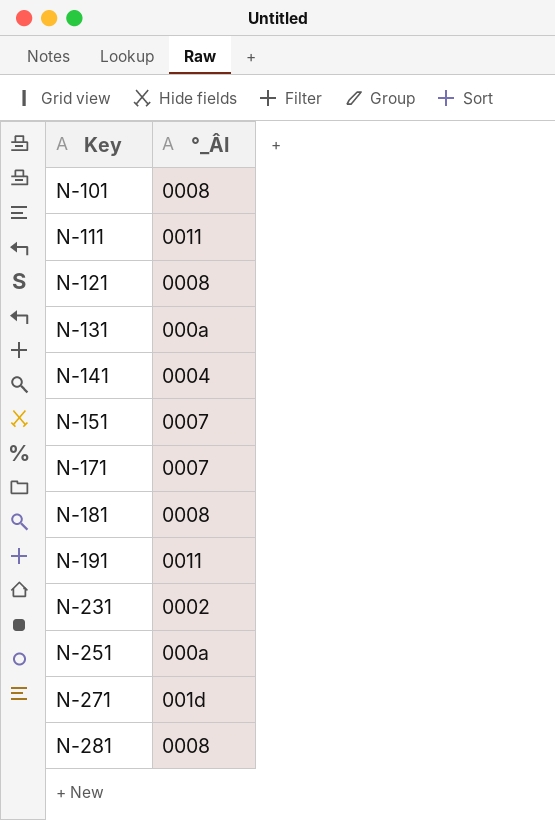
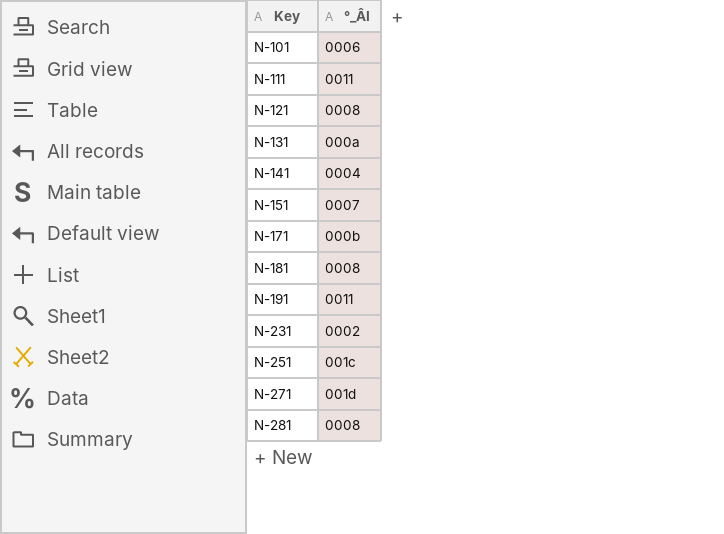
N-101 | °_ÂI: 0008 -> 0006
N-171 | °_ÂI: 0007 -> 000b
N-251 | °_ÂI: 000a -> 001c

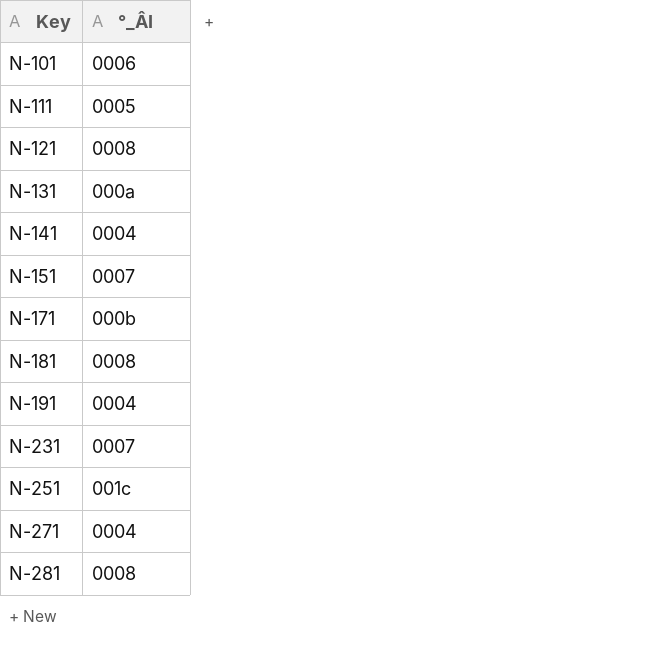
N-111 | °_ÂI: 0011 -> 0005
N-191 | °_ÂI: 0011 -> 0004
N-231 | °_ÂI: 0002 -> 0007
N-271 | °_ÂI: 001d -> 0004

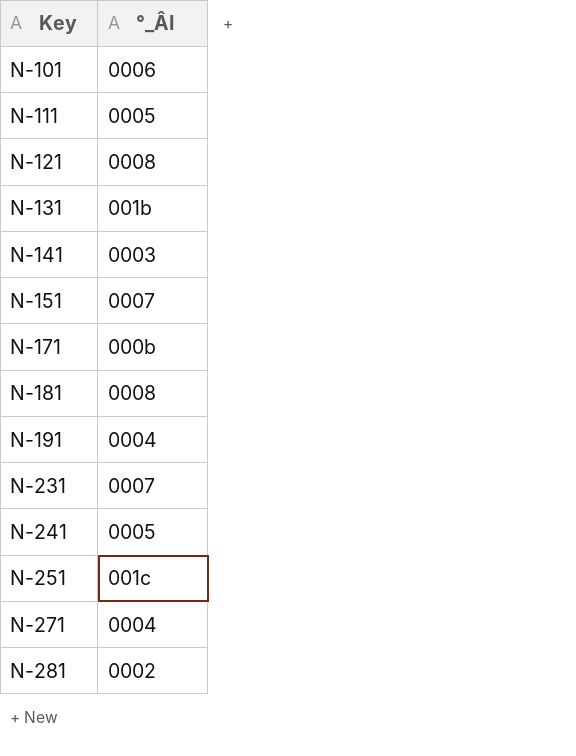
N-131 | °_ÂI: 000a -> 001b
N-141 | °_ÂI: 0004 -> 0003
row N-241: none -> 0005
N-281 | °_ÂI: 0008 -> 0002

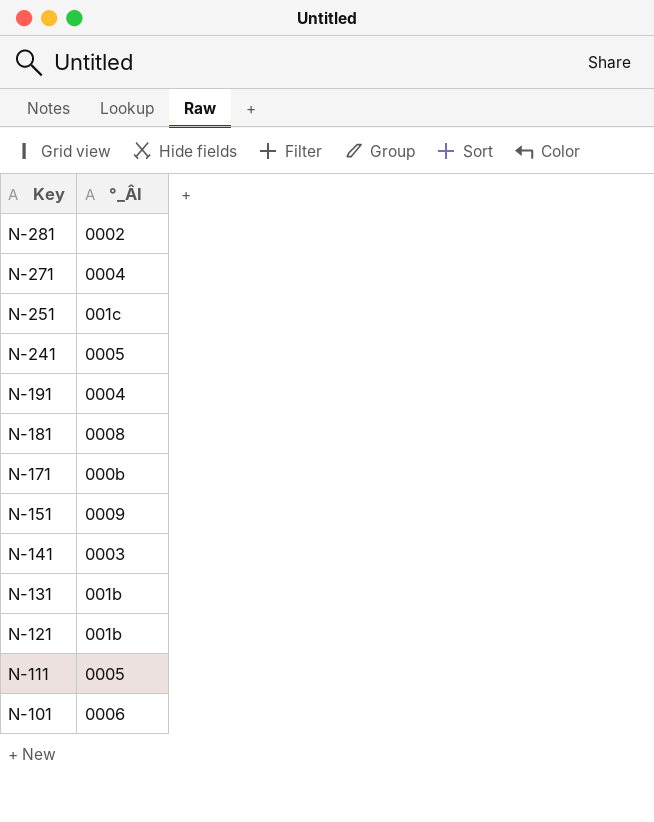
row order: Key ascending -> Key descending
row N-231: 0007 -> none
N-151 | °_ÂI: 0007 -> 0009
N-121 | °_ÂI: 0008 -> 001b

